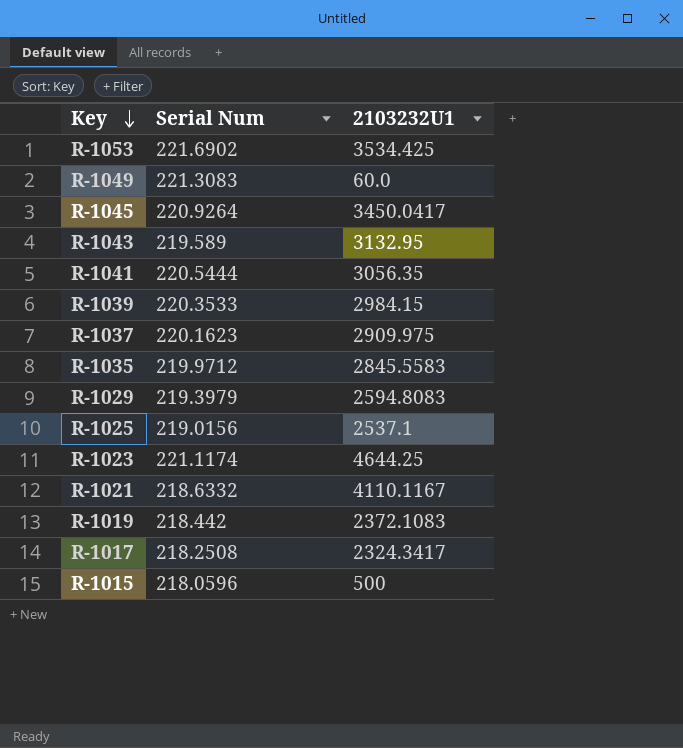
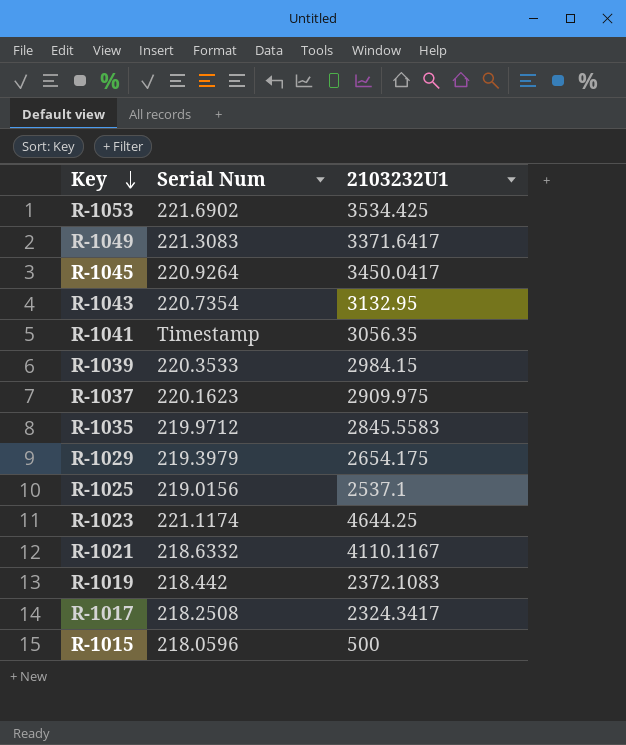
R-1049 | 2103232U1: 60.0 -> 3371.6417
R-1043 | Serial Num: 219.589 -> 220.7354
R-1041 | Serial Num: 220.5444 -> Timestamp
R-1029 | 2103232U1: 2594.8083 -> 2654.175

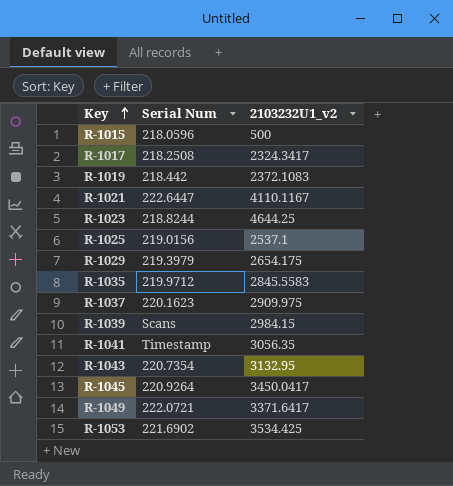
row order: Key descending -> Key ascending
column name: 2103232U1 -> 2103232U1_v2
R-1021 | Serial Num: 218.6332 -> 222.6447
R-1023 | Serial Num: 221.1174 -> 218.8244
R-1039 | Serial Num: 220.3533 -> Scans
R-1049 | Serial Num: 221.3083 -> 222.0721

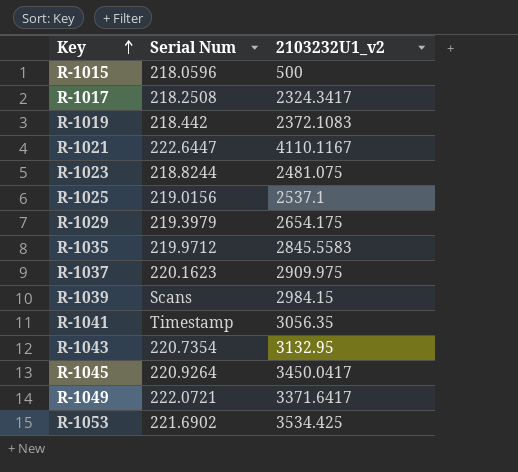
R-1023 | 2103232U1_v2: 4644.25 -> 2481.075

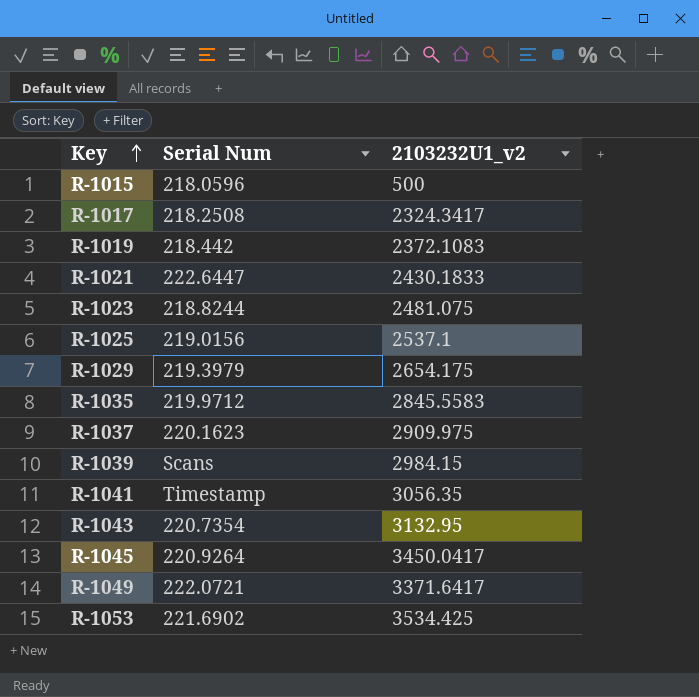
R-1021 | 2103232U1_v2: 4110.1167 -> 2430.1833

